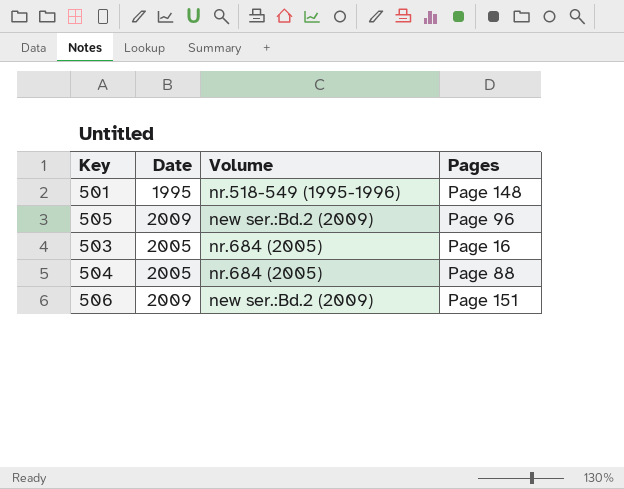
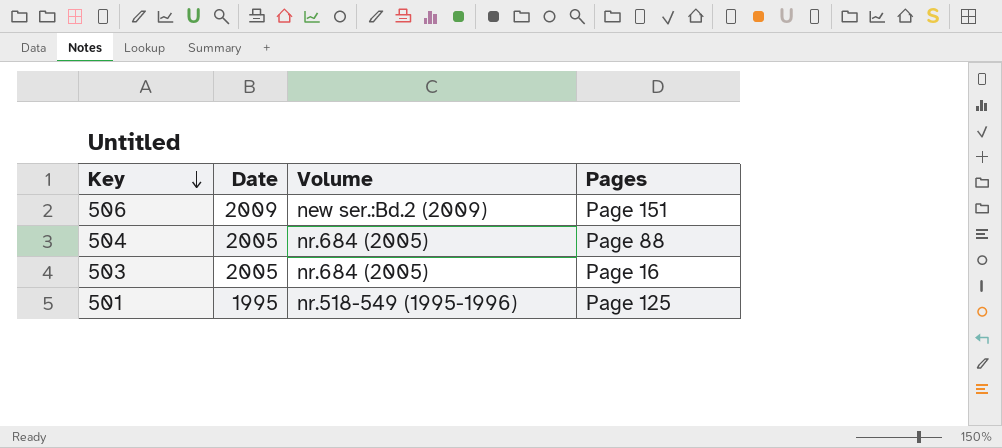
row order: none -> Key descending
row 505: 2009 | new ser.:Bd.2 (2009) | Page 96 -> none
501 | Pages: Page 148 -> Page 125

